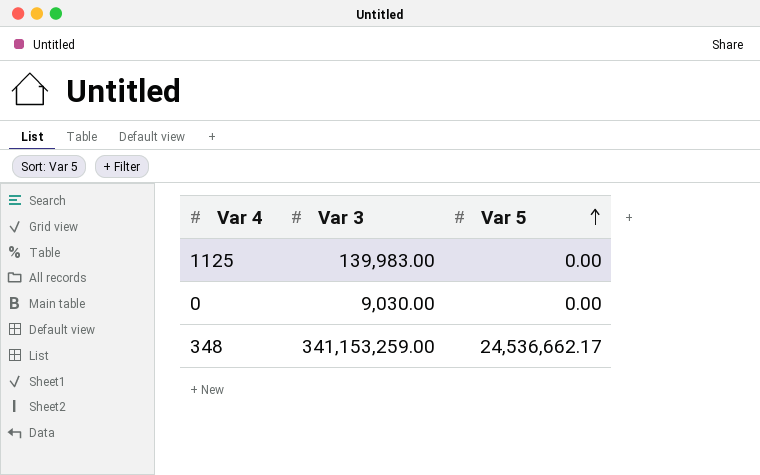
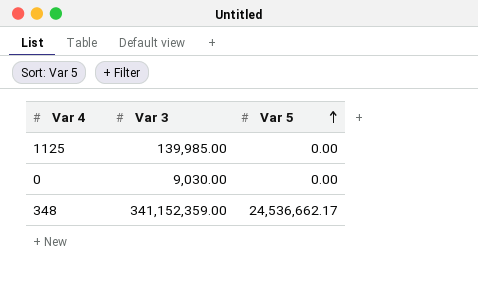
1125 | Var 3: 139,983.00 -> 139,985.00
348 | Var 3: 341,153,259.00 -> 341,152,359.00

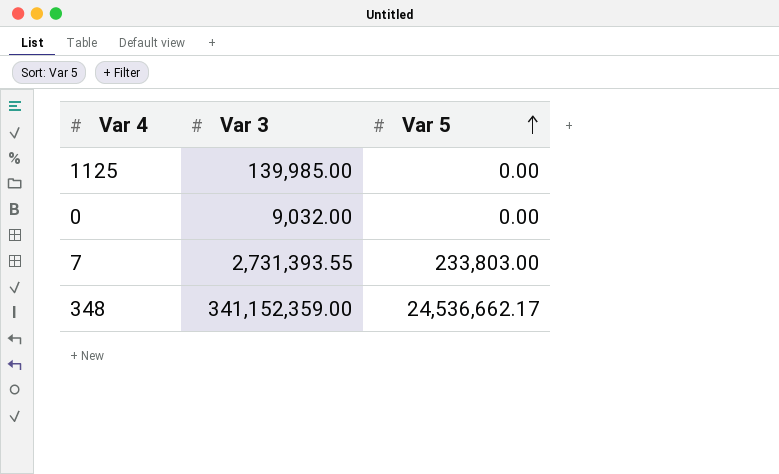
0 | Var 3: 9,030.00 -> 9,032.00
row 7: none -> 2,731,393.55 | 233,803.00

